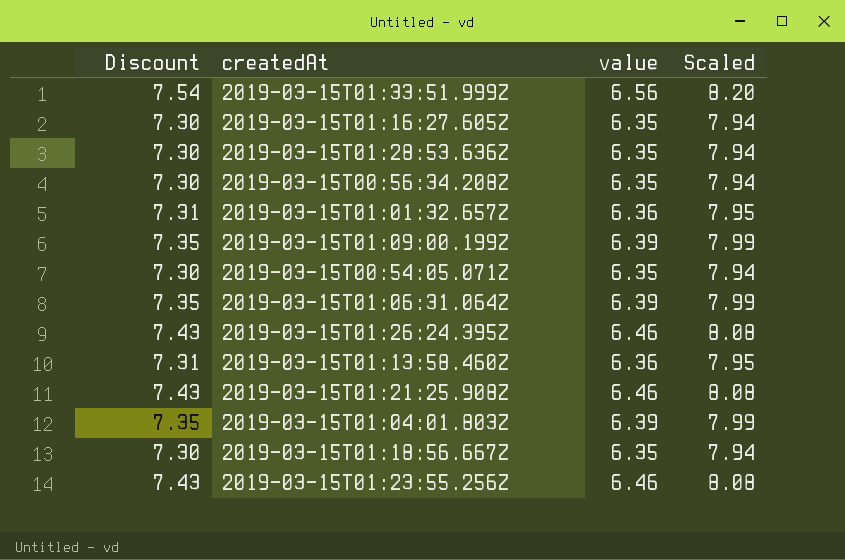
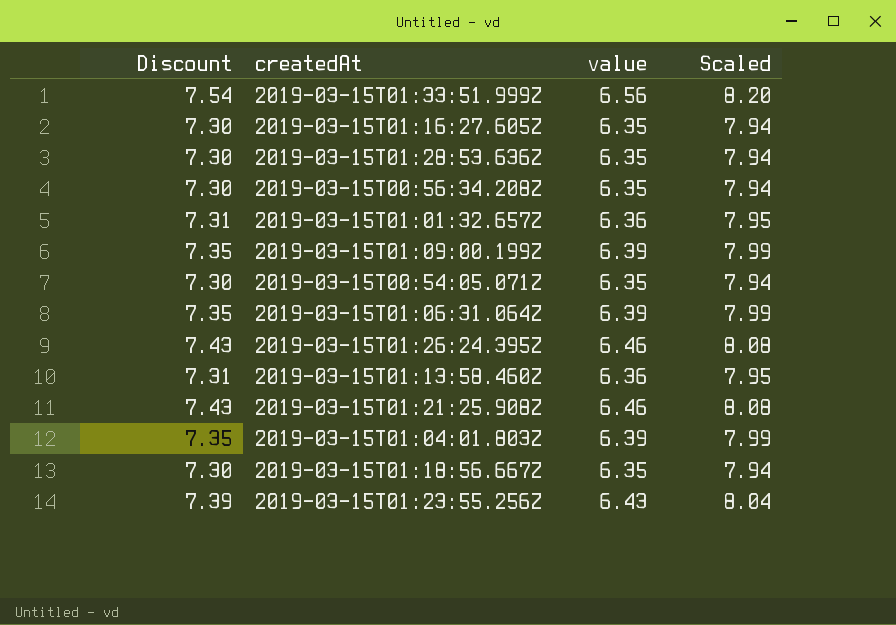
2019-03-15T01:23:55.256Z | Discount: 7.43 -> 7.39
2019-03-15T01:23:55.256Z | value: 6.46 -> 6.43
2019-03-15T01:23:55.256Z | Scaled: 8.08 -> 8.04

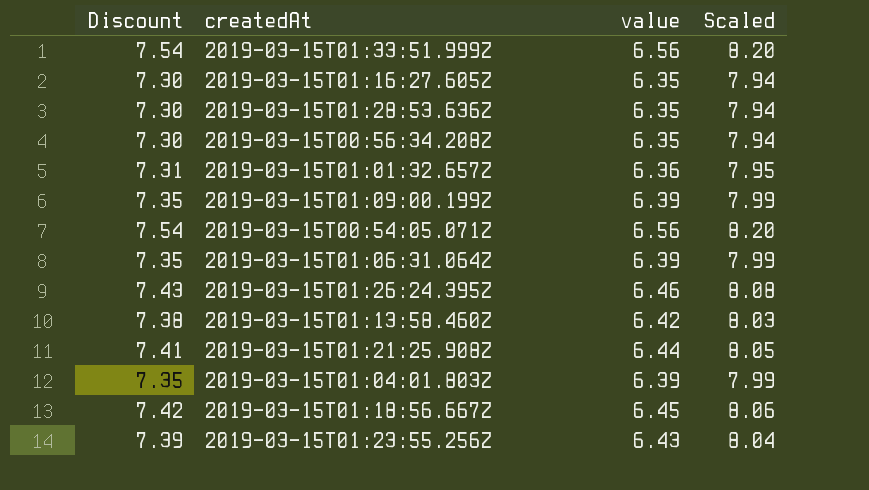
2019-03-15T00:54:05.071Z | Discount: 7.30 -> 7.54
2019-03-15T00:54:05.071Z | value: 6.35 -> 6.56
2019-03-15T00:54:05.071Z | Scaled: 7.94 -> 8.20
2019-03-15T01:13:58.460Z | Discount: 7.31 -> 7.38
2019-03-15T01:13:58.460Z | value: 6.36 -> 6.42
2019-03-15T01:13:58.460Z | Scaled: 7.95 -> 8.03
2019-03-15T01:21:25.908Z | Discount: 7.43 -> 7.41
2019-03-15T01:21:25.908Z | value: 6.46 -> 6.44
2019-03-15T01:21:25.908Z | Scaled: 8.08 -> 8.05
2019-03-15T01:18:56.667Z | Discount: 7.30 -> 7.42
2019-03-15T01:18:56.667Z | value: 6.35 -> 6.45
2019-03-15T01:18:56.667Z | Scaled: 7.94 -> 8.06

